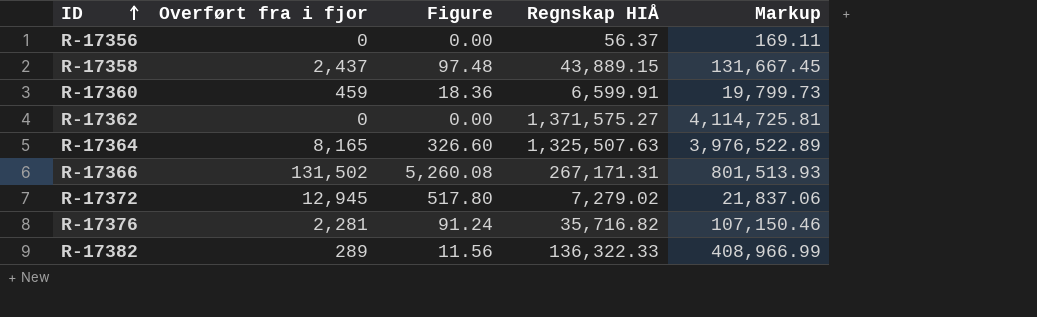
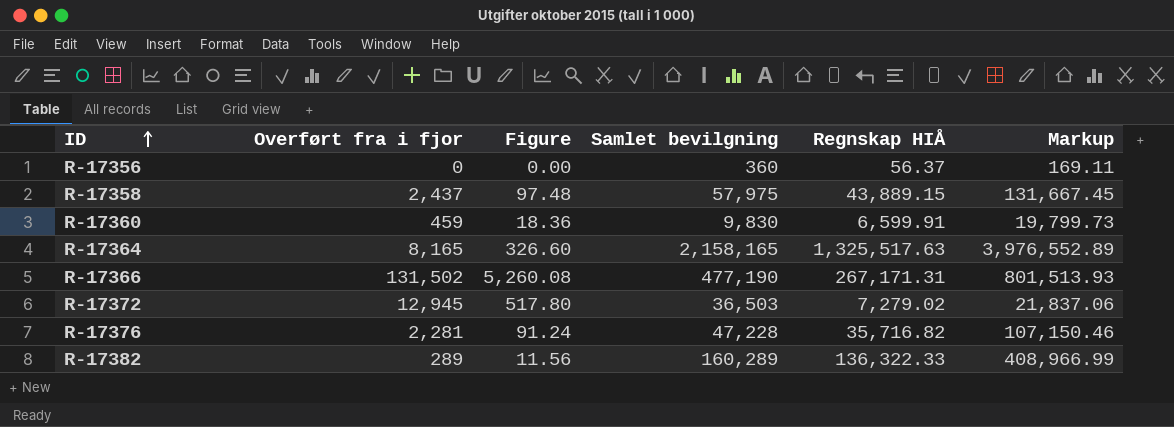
column Samlet bevilgning | position: none -> 4
row R-17362: 0 | 0.00 | 1,371,575.27 | 4,114,725.81 -> none
R-17364 | Regnskap HIÅ: 1,325,507.63 -> 1,325,517.63
R-17364 | Markup: 3,976,522.89 -> 3,976,552.89

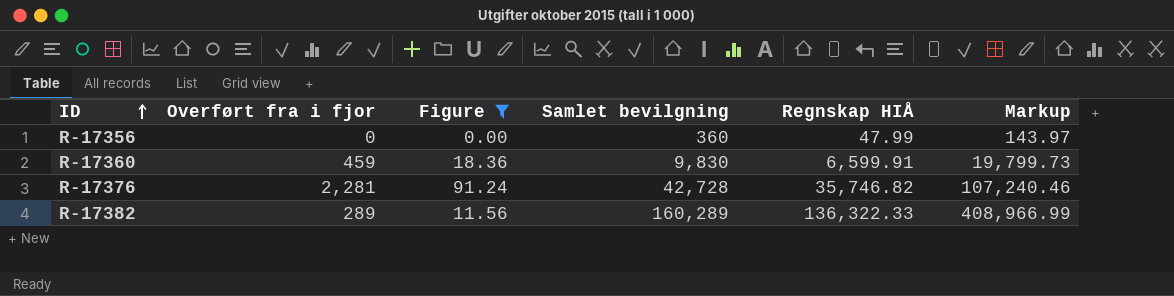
filter: none -> Figure <= 91.24
R-17356 | Regnskap HIÅ: 56.37 -> 47.99
R-17356 | Markup: 169.11 -> 143.97
R-17376 | Samlet bevilgning: 47,228 -> 42,728
R-17376 | Regnskap HIÅ: 35,716.82 -> 35,746.82
R-17376 | Markup: 107,150.46 -> 107,240.46

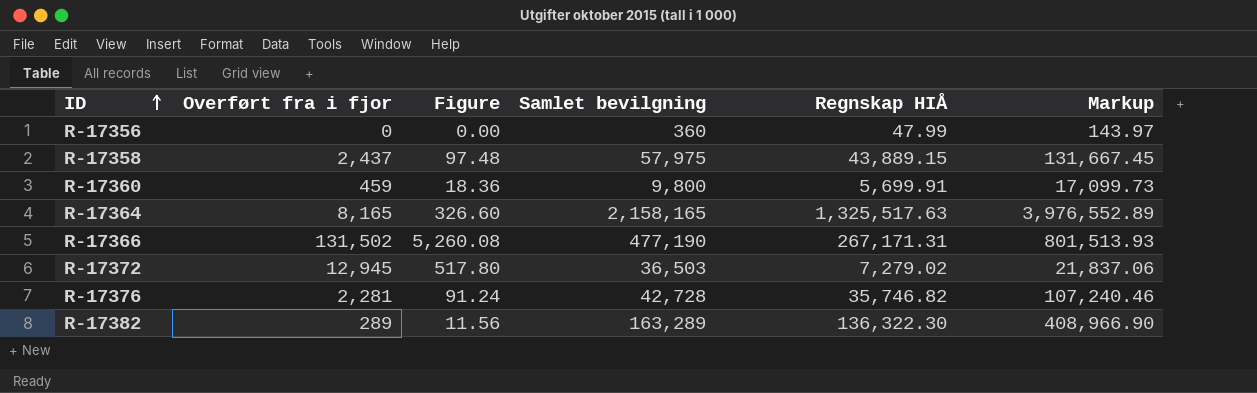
filter: Figure <= 91.24 -> none
R-17360 | Samlet bevilgning: 9,830 -> 9,800
R-17360 | Regnskap HIÅ: 6,599.91 -> 5,699.91
R-17360 | Markup: 19,799.73 -> 17,099.73
R-17382 | Samlet bevilgning: 160,289 -> 163,289
R-17382 | Regnskap HIÅ: 136,322.33 -> 136,322.30
R-17382 | Markup: 408,966.99 -> 408,966.90

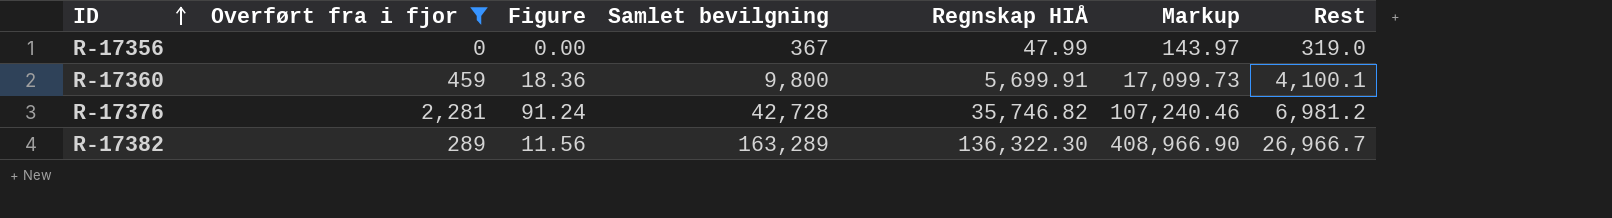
filter: none -> Overført fra i fjor <= 2,281
column Rest | formula: none -> [Samlet bevilgning] - [Regnskap HIÅ]
R-17356 | Samlet bevilgning: 360 -> 367

